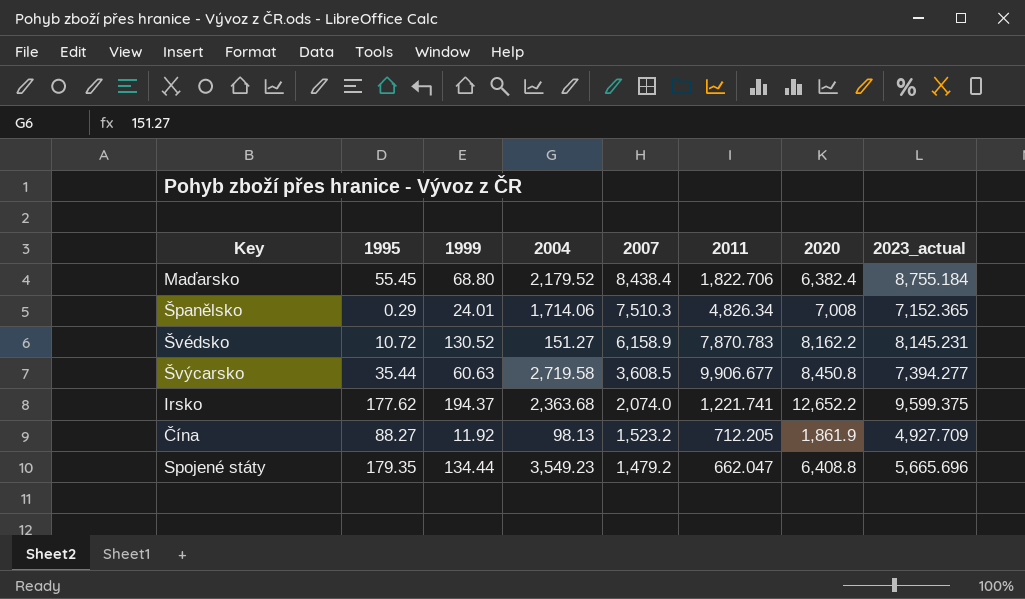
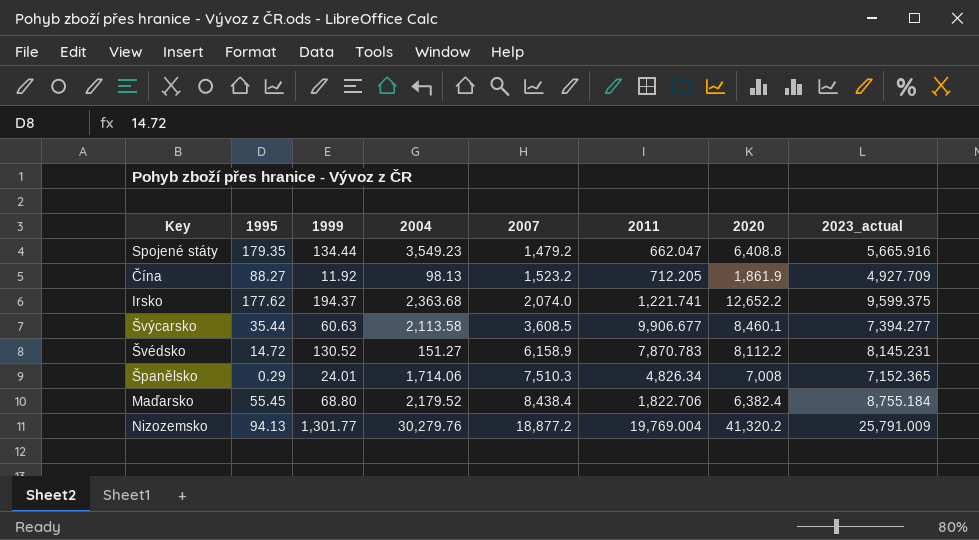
row order: 2007 descending -> 2007 ascending
Spojené státy | 2023_actual: 5,665.696 -> 5,665.916
Švýcarsko | 2004: 2,719.58 -> 2,113.58
Švýcarsko | 2020: 8,450.8 -> 8,460.1
Švédsko | 1995: 10.72 -> 14.72
Švédsko | 2020: 8,162.2 -> 8,112.2
row Nizozemsko: none -> 94.13 | 1,301.77 | 30,279.76 | 18,877.2 | 19,769.004 | 41,320.2 | 25,791.009

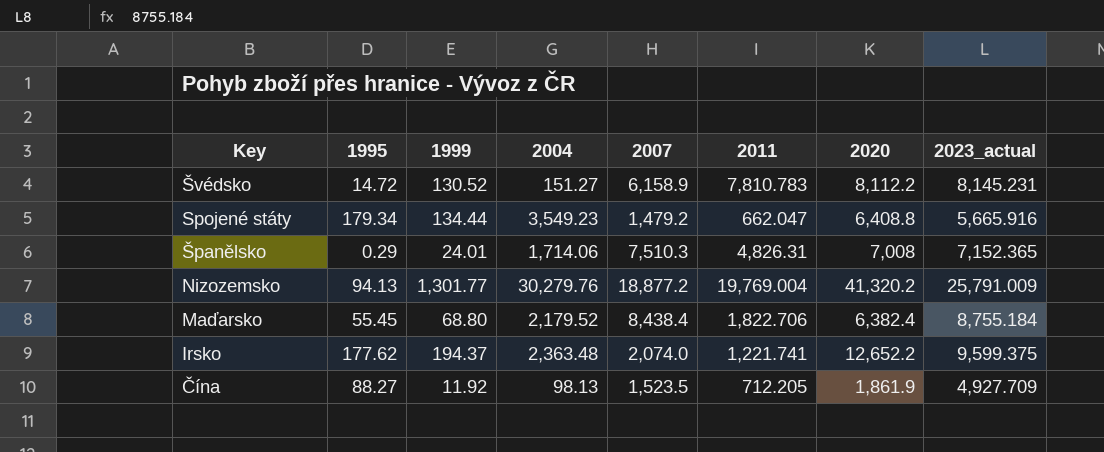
row order: 2007 ascending -> Key descending
row Švýcarsko: 35.44 | 60.63 | 2,113.58 | 3,608.5 | 9,906.677 | 8,460.1 | 7,394.277 -> none
Švédsko | 2011: 7,870.783 -> 7,810.783
Spojené státy | 1995: 179.35 -> 179.34
Španělsko | 2011: 4,826.34 -> 4,826.31
Irsko | 2004: 2,363.68 -> 2,363.48
Čína | 2007: 1,523.2 -> 1,523.5

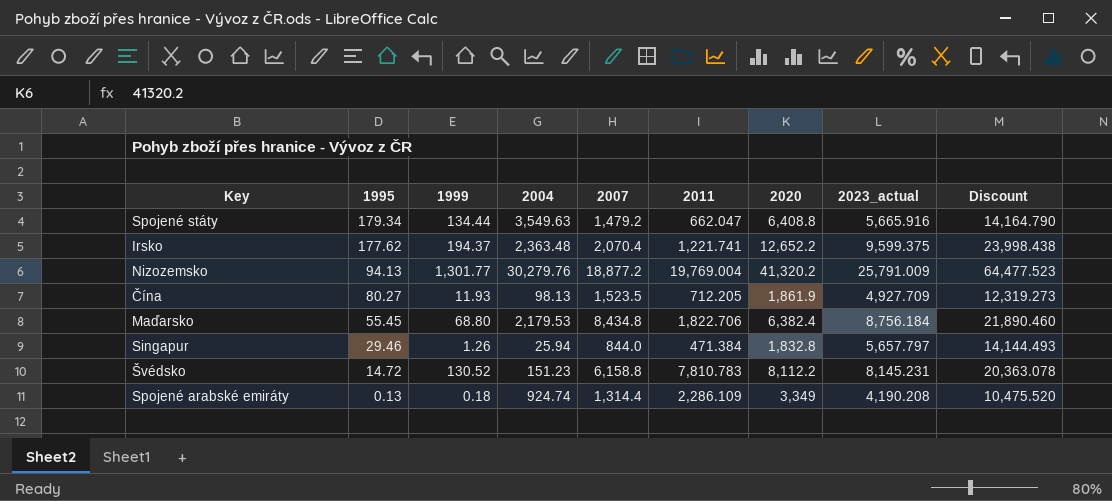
row order: Key descending -> 1995 descending
column Discount | formula: none -> [2023_actual] * 2.5
row Španělsko: 0.29 | 24.01 | 1,714.06 | 7,510.3 | 4,826.31 | 7,008 | 7,152.365 -> none
Spojené státy | 2004: 3,549.23 -> 3,549.63
Irsko | 2007: 2,074.0 -> 2,070.4
Čína | 1995: 88.27 -> 80.27
Čína | 1999: 11.92 -> 11.93
Maďarsko | 2004: 2,179.52 -> 2,179.53
Maďarsko | 2007: 8,438.4 -> 8,434.8
Maďarsko | 2023_actual: 8,755.184 -> 8,756.184
row Singapur: none -> 29.46 | 1.26 | 25.94 | 844.0 | 471.384 | 1,832.8 | 5,657.797 | 14,144.493
Švédsko | 2004: 151.27 -> 151.23
Švédsko | 2007: 6,158.9 -> 6,158.8
row Spojené arabské emiráty: none -> 0.13 | 0.18 | 924.74 | 1,314.4 | 2,286.109 | 3,349 | 4,190.208 | 10,475.520

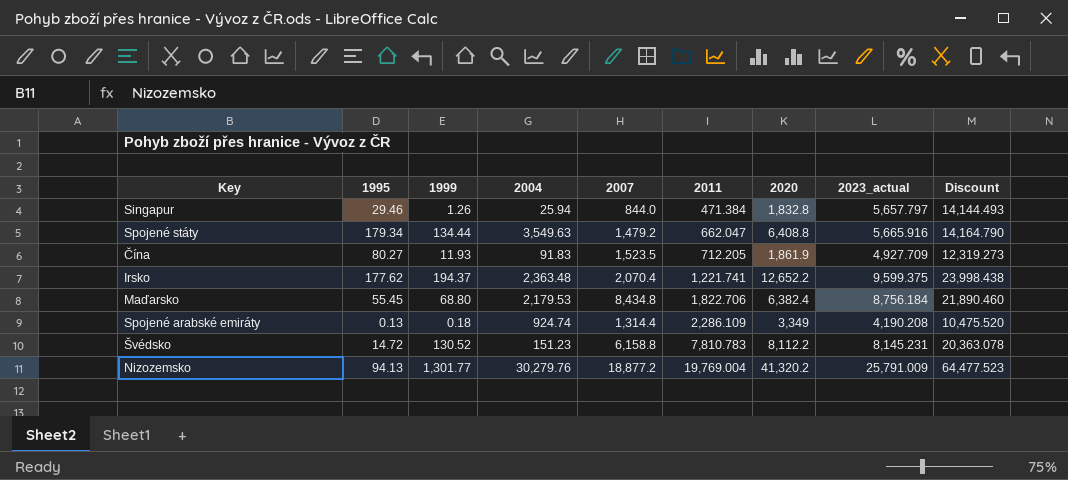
row order: 1995 descending -> 2011 ascending
Čína | 2004: 98.13 -> 91.83

